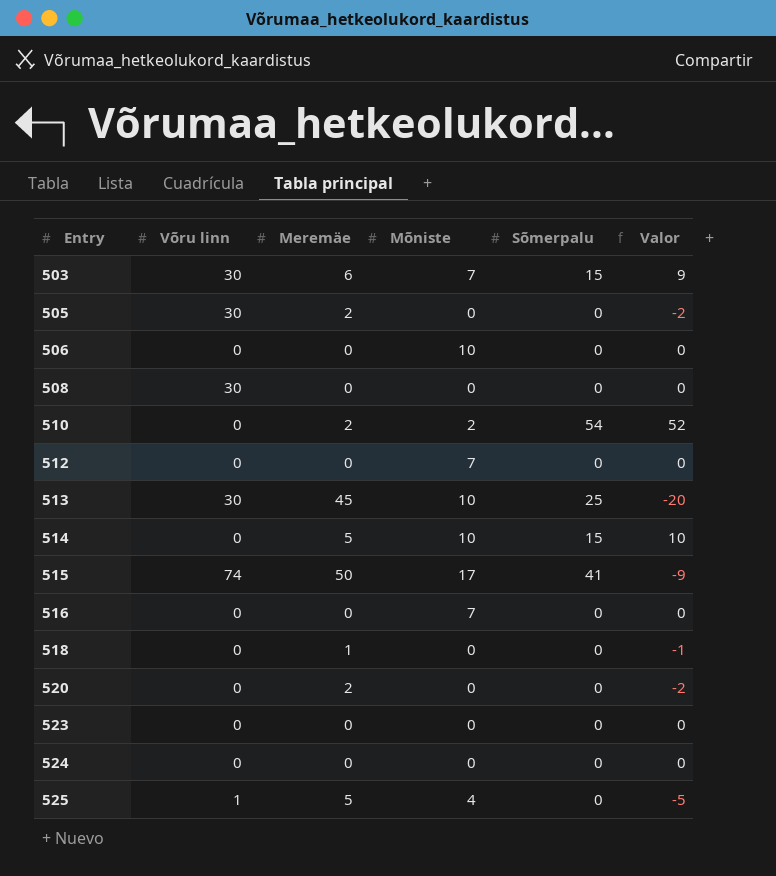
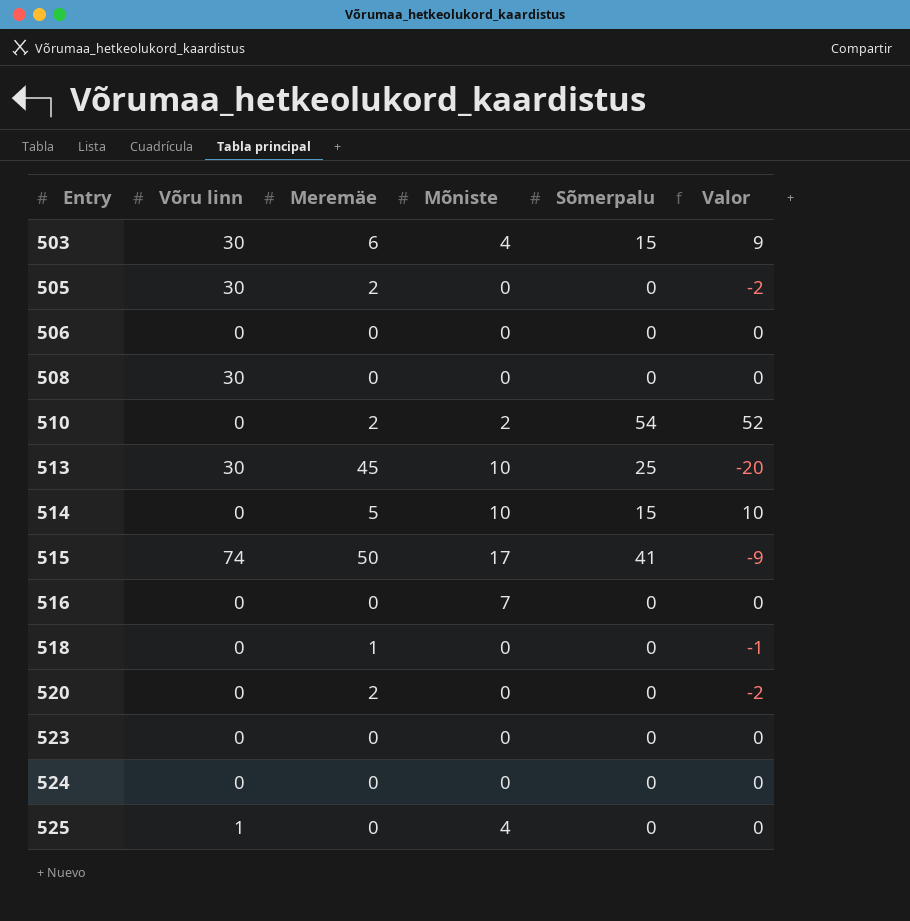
row 512: 0 | 0 | 7 | 0 | 0 -> none
503 | Mõniste: 7 -> 4
506 | Mõniste: 10 -> 0
525 | Meremäe: 5 -> 0
525 | Valor: -5 -> 0

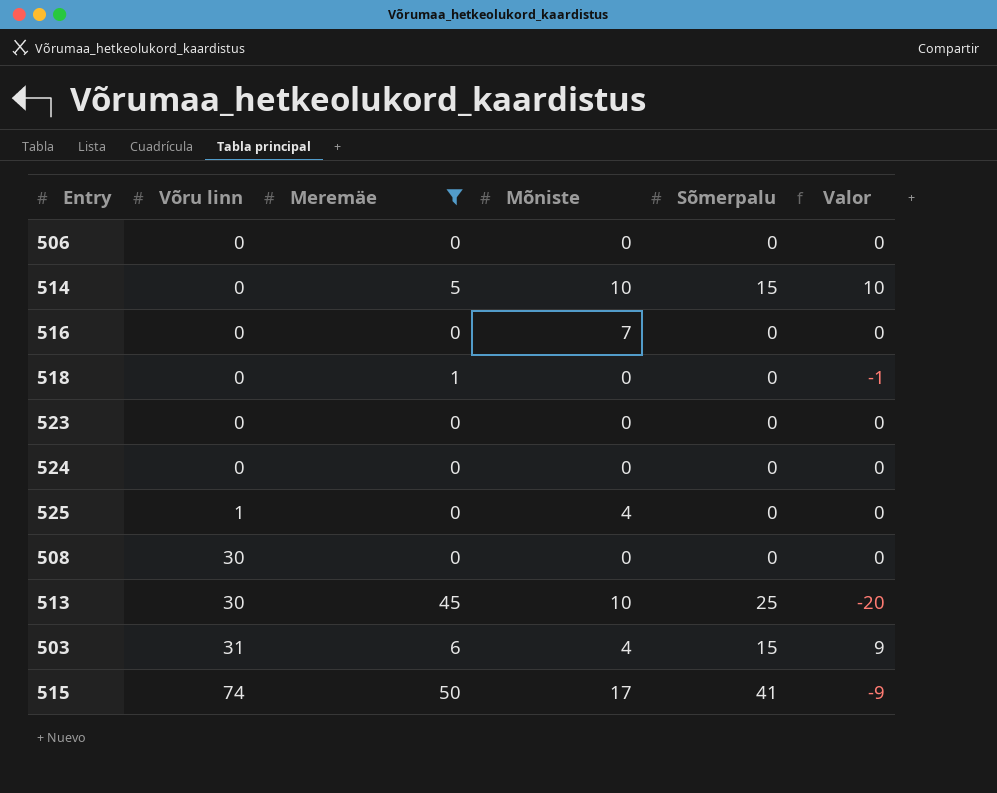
filter: none -> Meremäe != 2
row order: Entry ascending -> Võru linn ascending
503 | Võru linn: 30 -> 31

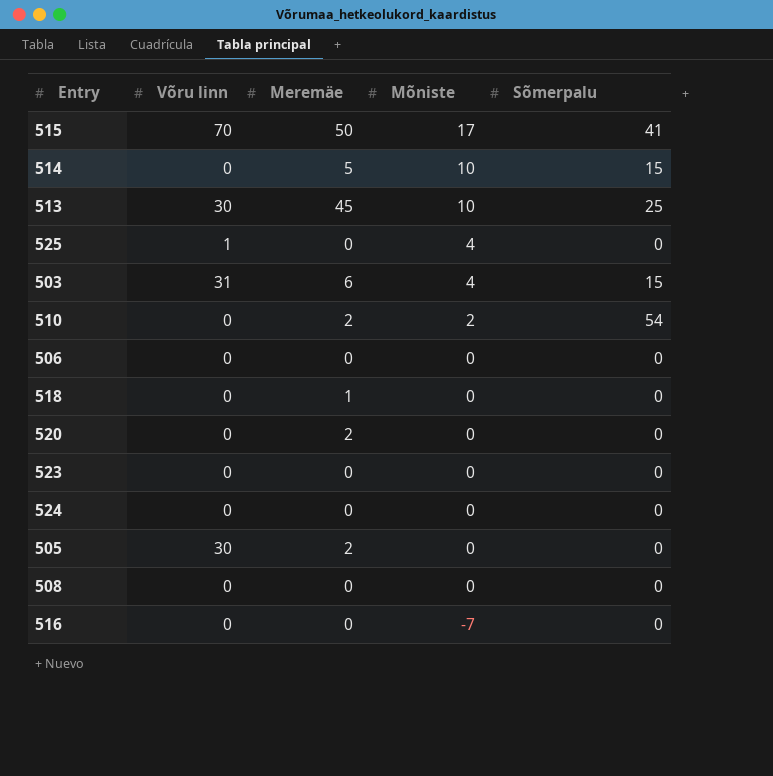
filter: Meremäe != 2 -> none
row order: Võru linn ascending -> Mõniste descending
column Valor | formula: [Sõmerpalu] - [Meremäe] -> none
515 | Võru linn: 74 -> 70
508 | Võru linn: 30 -> 0
516 | Mõniste: 7 -> -7

